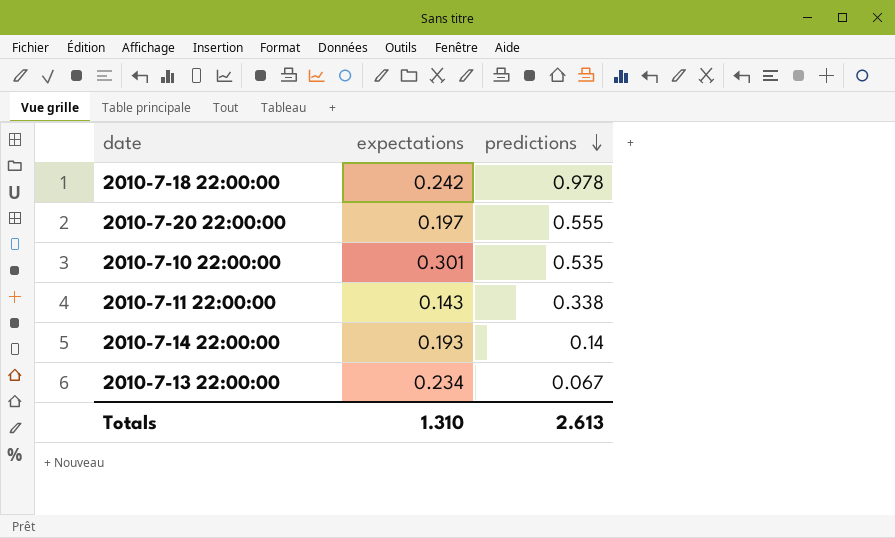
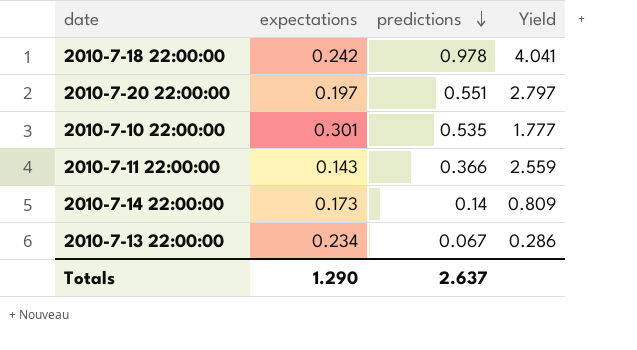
column Yield | formula: none -> [predictions] / [expectations]
2010-7-20 22:00:00 | predictions: 0.555 -> 0.551
2010-7-11 22:00:00 | predictions: 0.338 -> 0.366
2010-7-14 22:00:00 | expectations: 0.193 -> 0.173
Totals | expectations: 1.310 -> 1.290
Totals | predictions: 2.613 -> 2.637

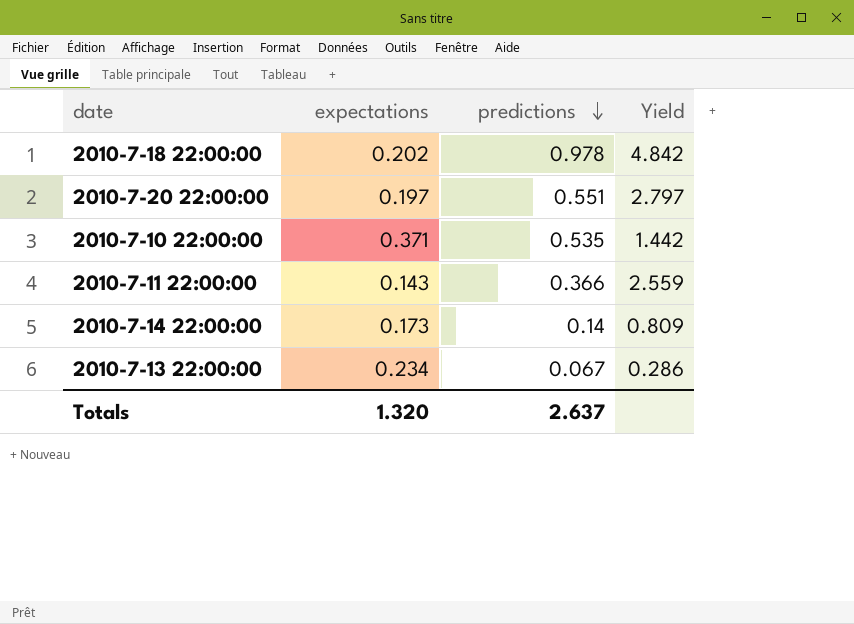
2010-7-18 22:00:00 | expectations: 0.242 -> 0.202
2010-7-18 22:00:00 | Yield: 4.041 -> 4.842
2010-7-10 22:00:00 | expectations: 0.301 -> 0.371
2010-7-10 22:00:00 | Yield: 1.777 -> 1.442
Totals | expectations: 1.290 -> 1.320

